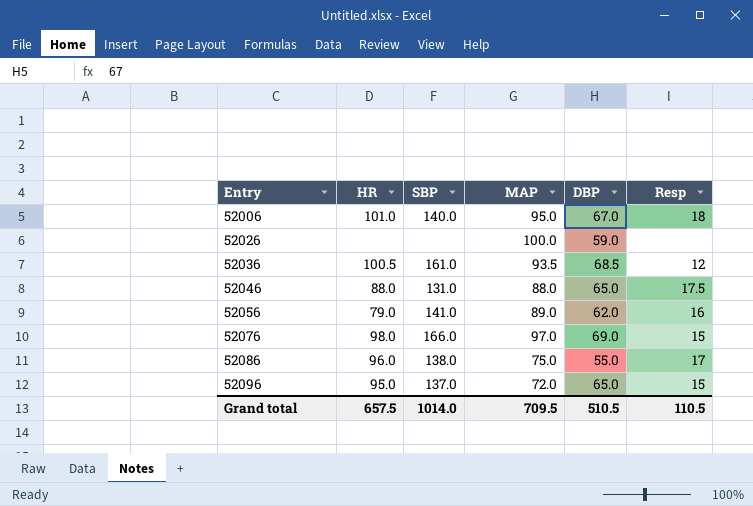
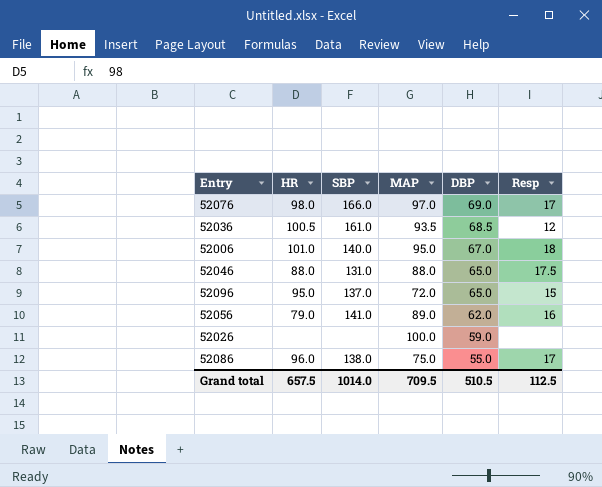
row order: Entry ascending -> DBP descending
52076 | Resp: 15 -> 17
Grand total | Resp: 110.5 -> 112.5

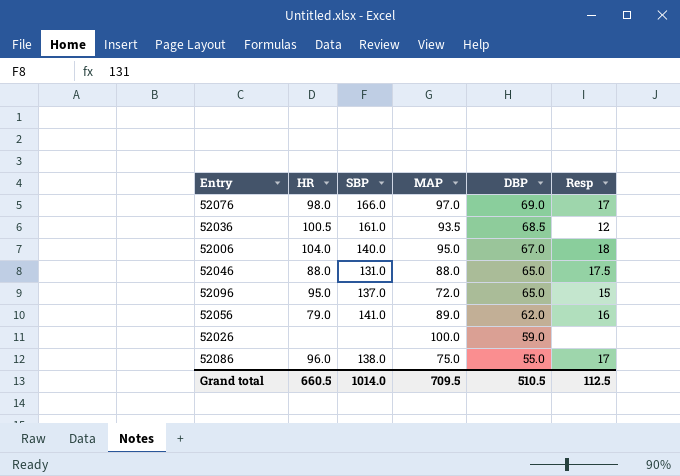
52006 | HR: 101.0 -> 104.0
Grand total | HR: 657.5 -> 660.5

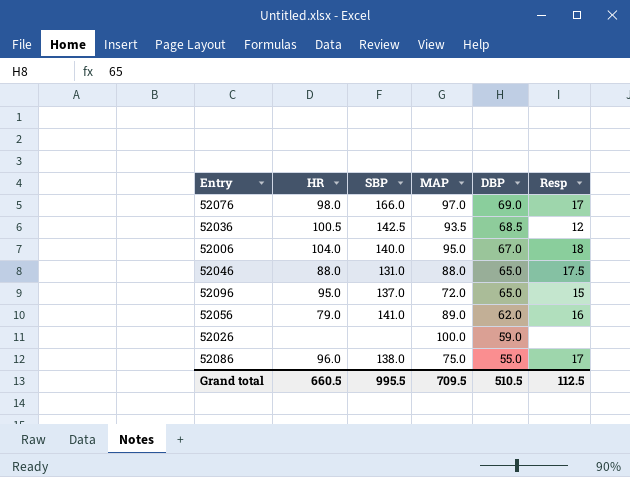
52036 | SBP: 161.0 -> 142.5
Grand total | SBP: 1014.0 -> 995.5

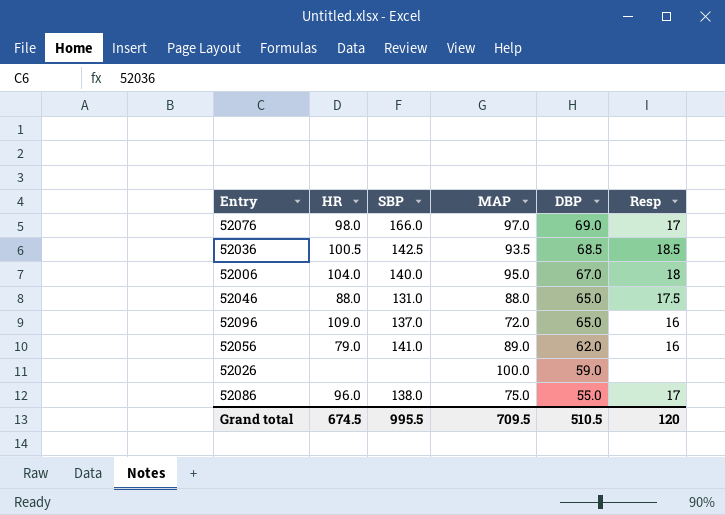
52036 | Resp: 12 -> 18.5
52096 | HR: 95.0 -> 109.0
52096 | Resp: 15 -> 16
Grand total | HR: 660.5 -> 674.5
Grand total | Resp: 112.5 -> 120

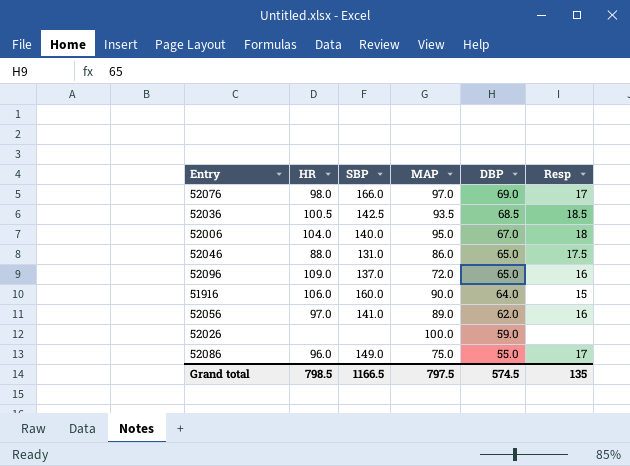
52046 | MAP: 88.0 -> 86.0
row 51916: none -> 106.0 | 160.0 | 90.0 | 64.0 | 15
52056 | HR: 79.0 -> 97.0
52086 | SBP: 138.0 -> 149.0
Grand total | HR: 674.5 -> 798.5
Grand total | SBP: 995.5 -> 1166.5
Grand total | MAP: 709.5 -> 797.5
Grand total | DBP: 510.5 -> 574.5
Grand total | Resp: 120 -> 135

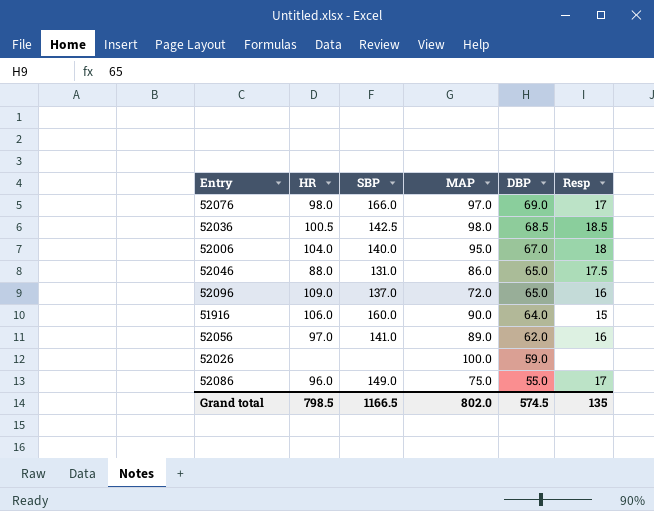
52036 | MAP: 93.5 -> 98.0
Grand total | MAP: 797.5 -> 802.0

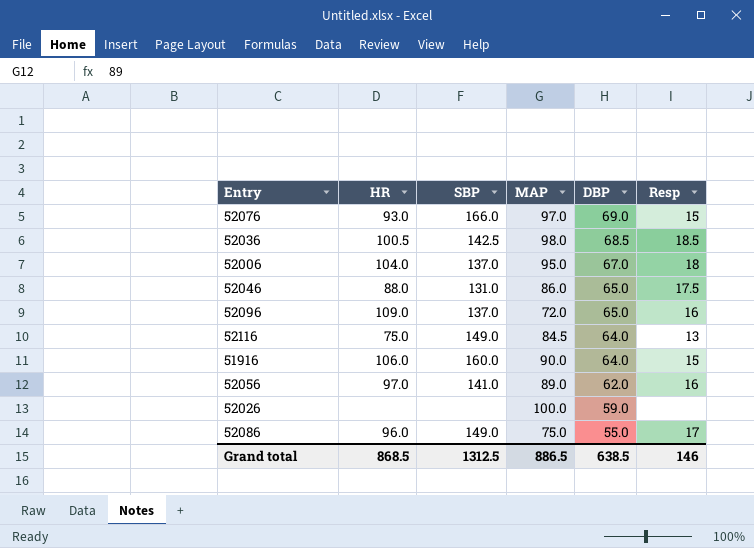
52076 | HR: 98.0 -> 93.0
52076 | Resp: 17 -> 15
52006 | SBP: 140.0 -> 137.0
row 52116: none -> 75.0 | 149.0 | 84.5 | 64.0 | 13
Grand total | HR: 798.5 -> 868.5
Grand total | SBP: 1166.5 -> 1312.5
Grand total | MAP: 802.0 -> 886.5
Grand total | DBP: 574.5 -> 638.5
Grand total | Resp: 135 -> 146

